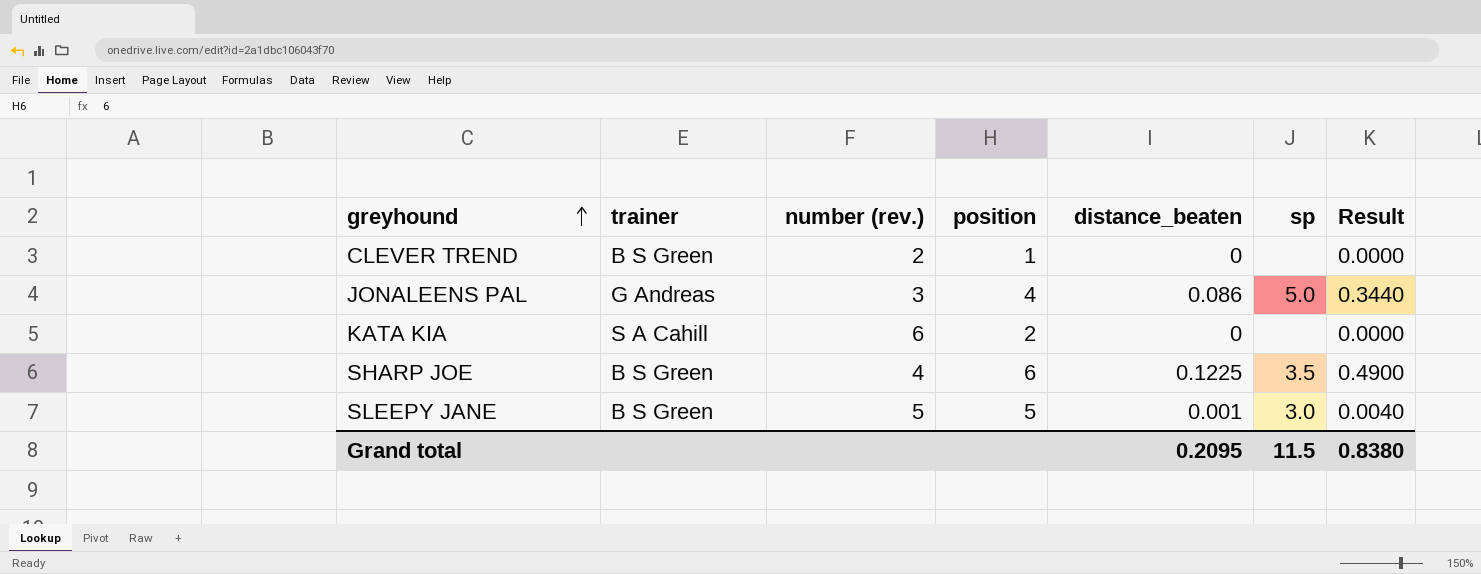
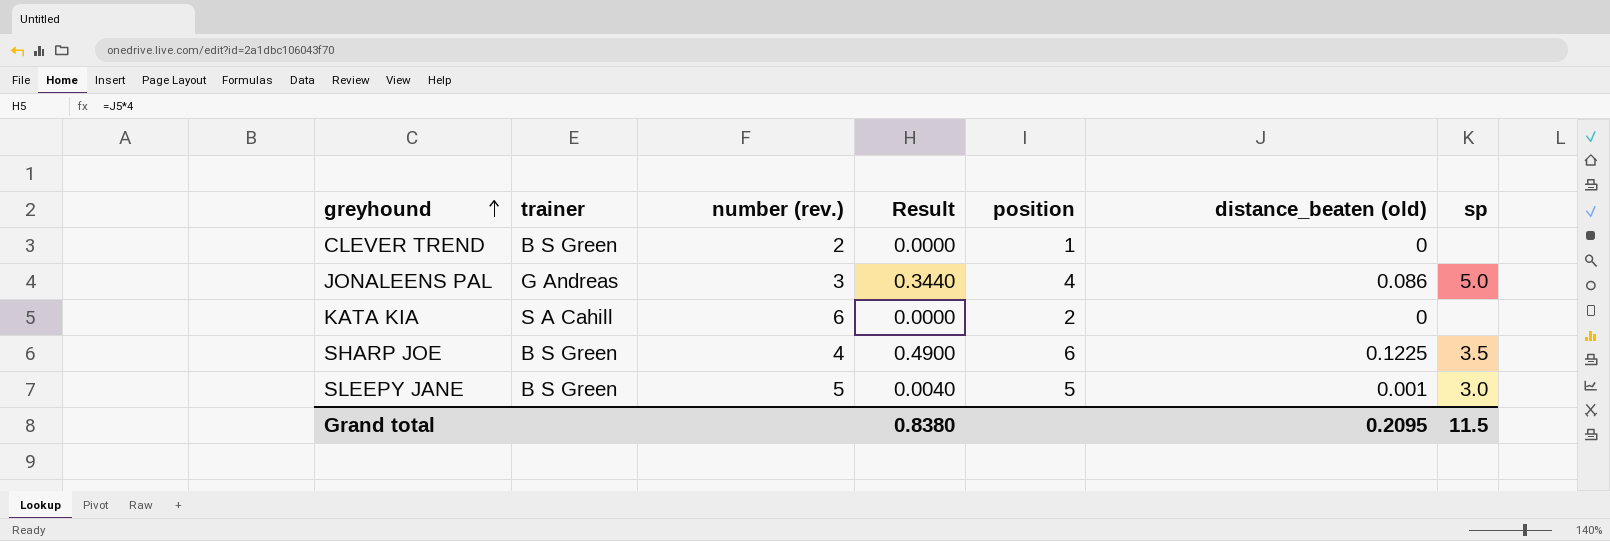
column Result | position: 7 -> 4
column name: distance_beaten -> distance_beaten (old)

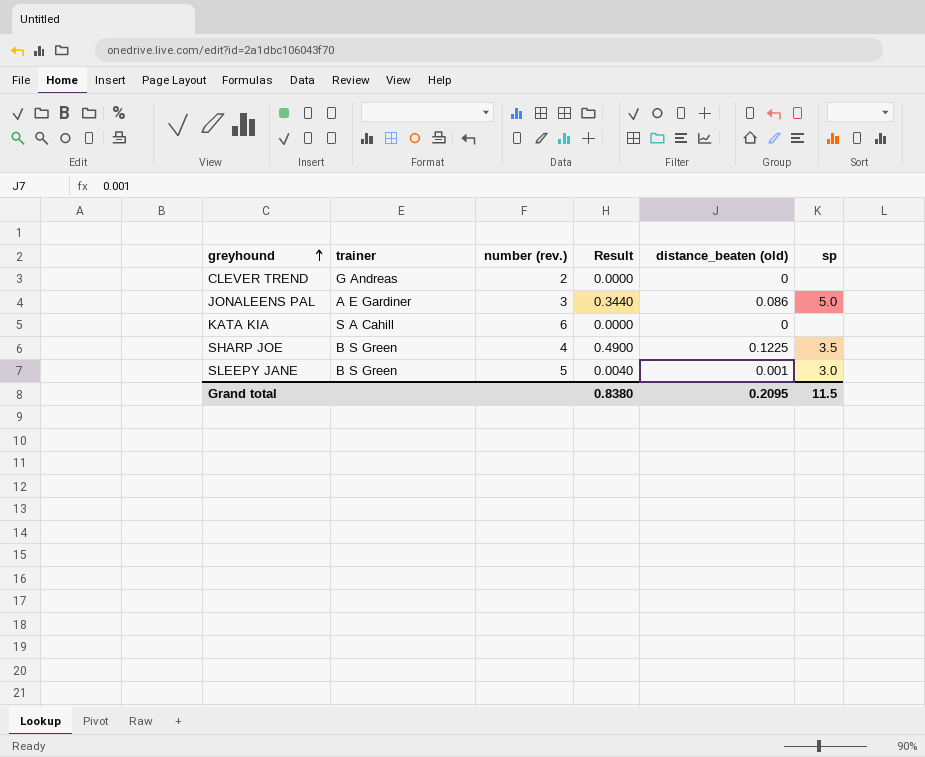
column position | position: 5 -> none
CLEVER TREND | trainer: B S Green -> G Andreas
JONALEENS PAL | trainer: G Andreas -> A E Gardiner

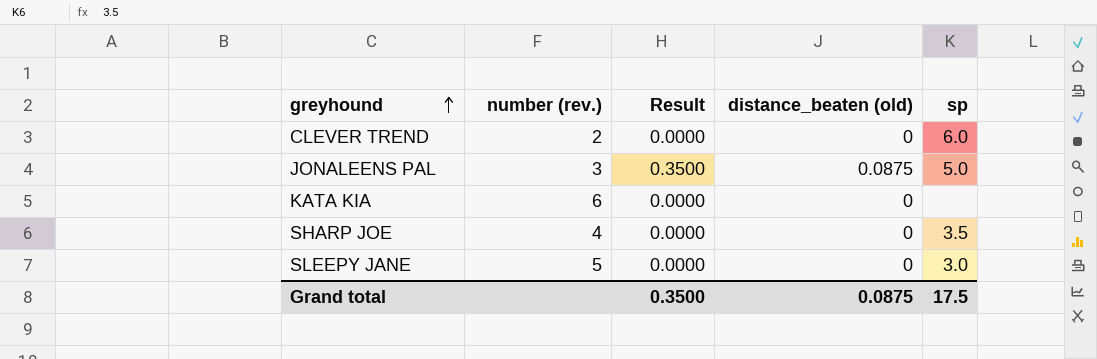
column trainer | position: 2 -> none
CLEVER TREND | sp: none -> 6.0
JONALEENS PAL | Result: 0.3440 -> 0.3500
JONALEENS PAL | distance_beaten (old): 0.086 -> 0.0875
SHARP JOE | Result: 0.4900 -> 0.0000
SHARP JOE | distance_beaten (old): 0.1225 -> 0
SLEEPY JANE | Result: 0.0040 -> 0.0000
SLEEPY JANE | distance_beaten (old): 0.001 -> 0
Grand total | Result: 0.8380 -> 0.3500
Grand total | distance_beaten (old): 0.2095 -> 0.0875
Grand total | sp: 11.5 -> 17.5

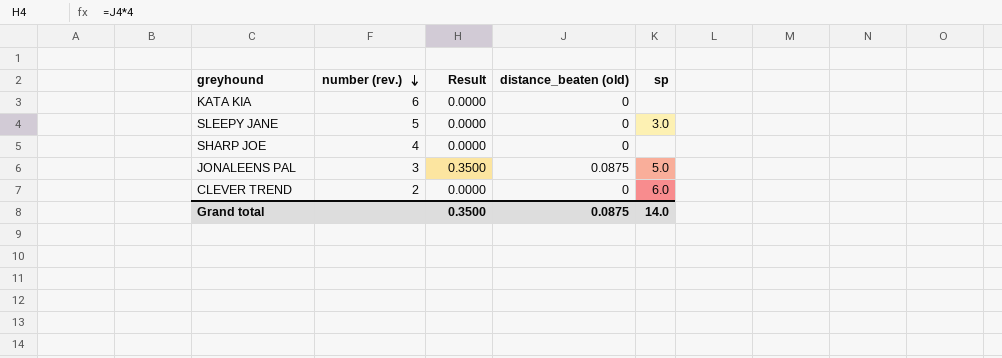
row order: greyhound ascending -> number (rev.) descending
SHARP JOE | sp: 3.5 -> none
Grand total | sp: 17.5 -> 14.0

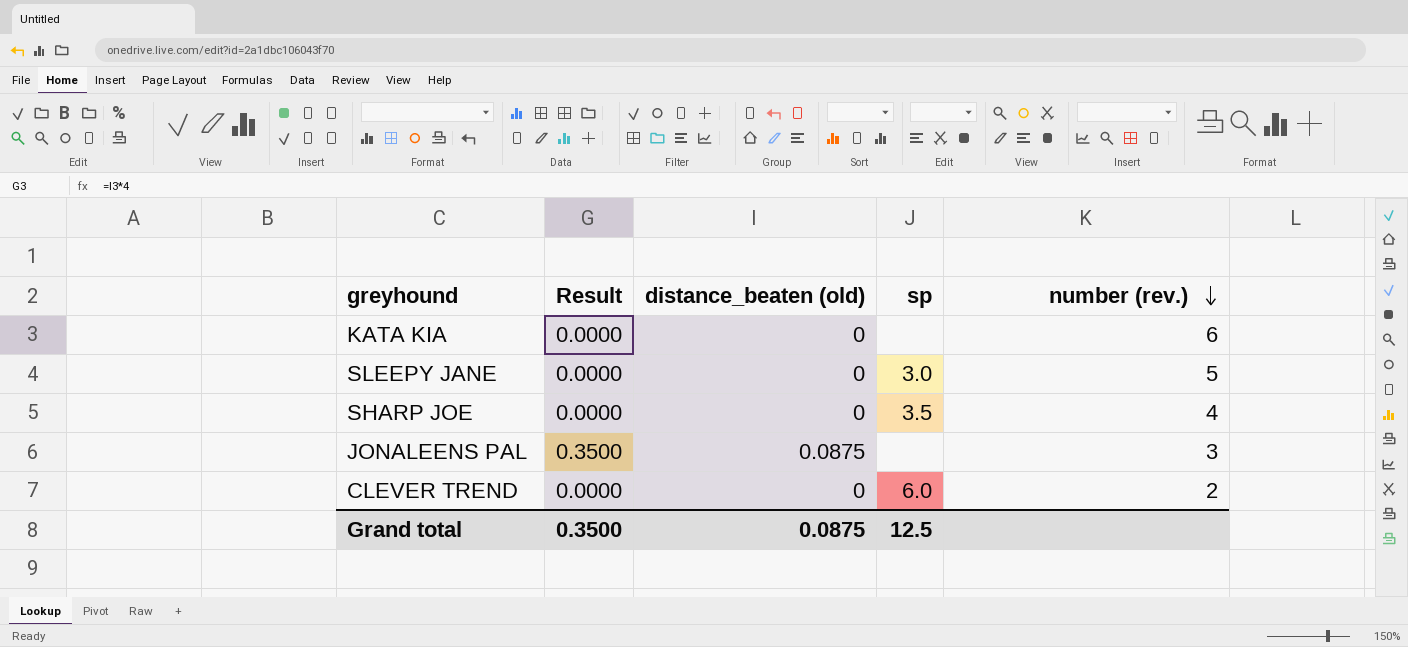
column number (rev.) | position: 2 -> 5
SHARP JOE | sp: none -> 3.5
JONALEENS PAL | sp: 5.0 -> none
Grand total | sp: 14.0 -> 12.5

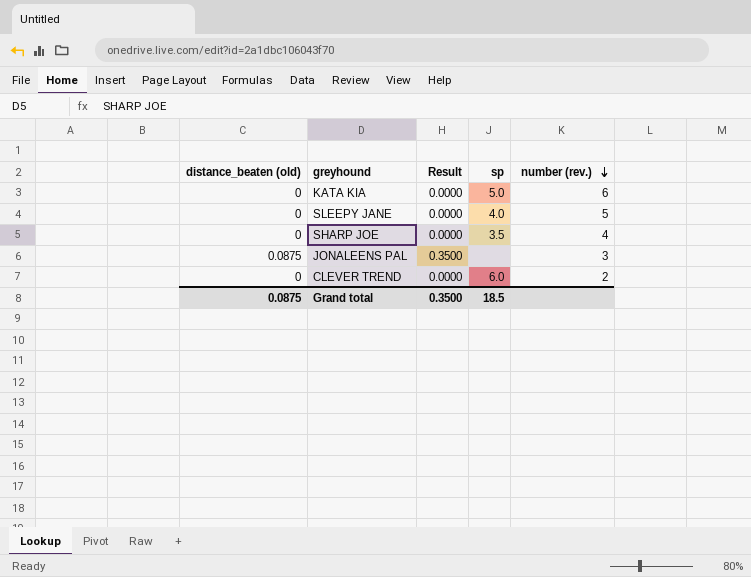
column distance_beaten (old) | position: 3 -> 1
KATA KIA | sp: none -> 5.0
SLEEPY JANE | sp: 3.0 -> 4.0
Grand total | sp: 12.5 -> 18.5

